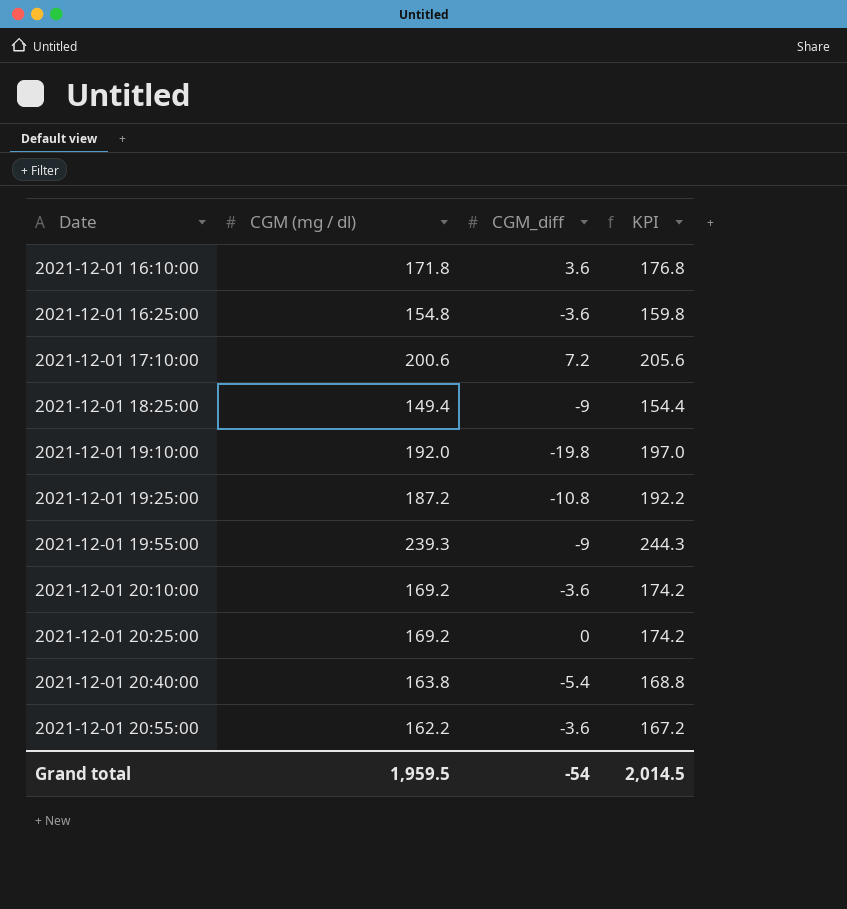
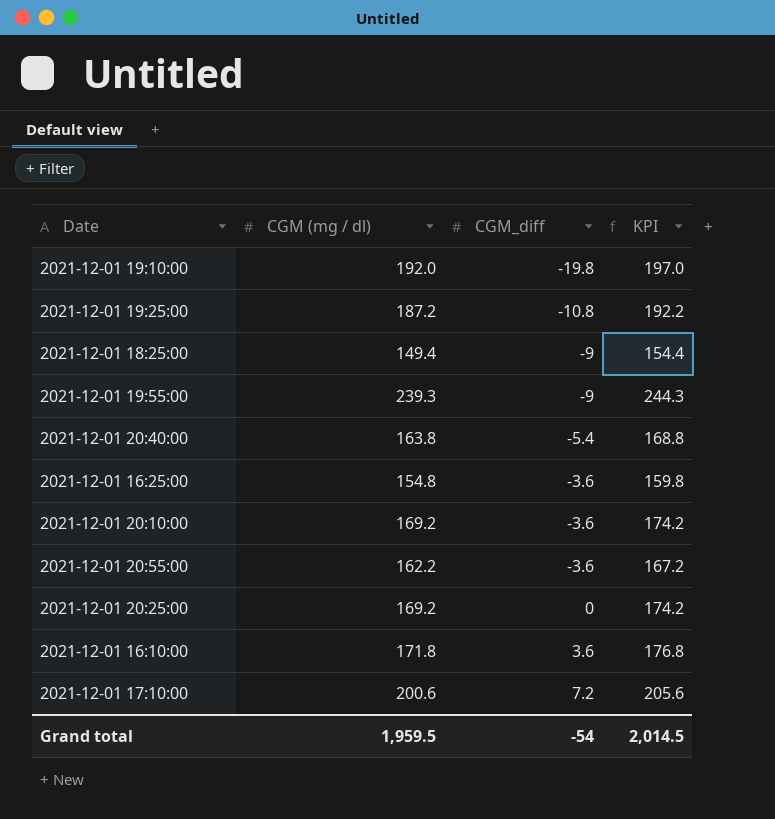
row order: Date ascending -> CGM_diff ascending

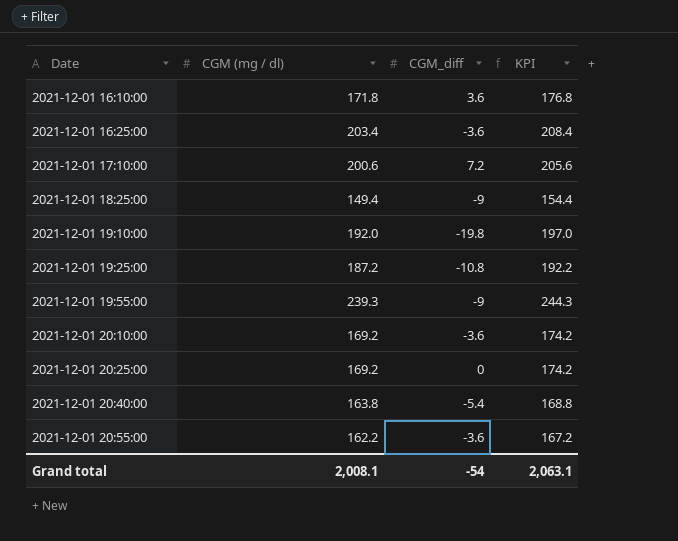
row order: CGM_diff ascending -> Date ascending
2021-12-01 16:25:00 | CGM (mg / dl): 154.8 -> 203.4
2021-12-01 16:25:00 | KPI: 159.8 -> 208.4
Grand total | CGM (mg / dl): 1,959.5 -> 2,008.1
Grand total | KPI: 2,014.5 -> 2,063.1

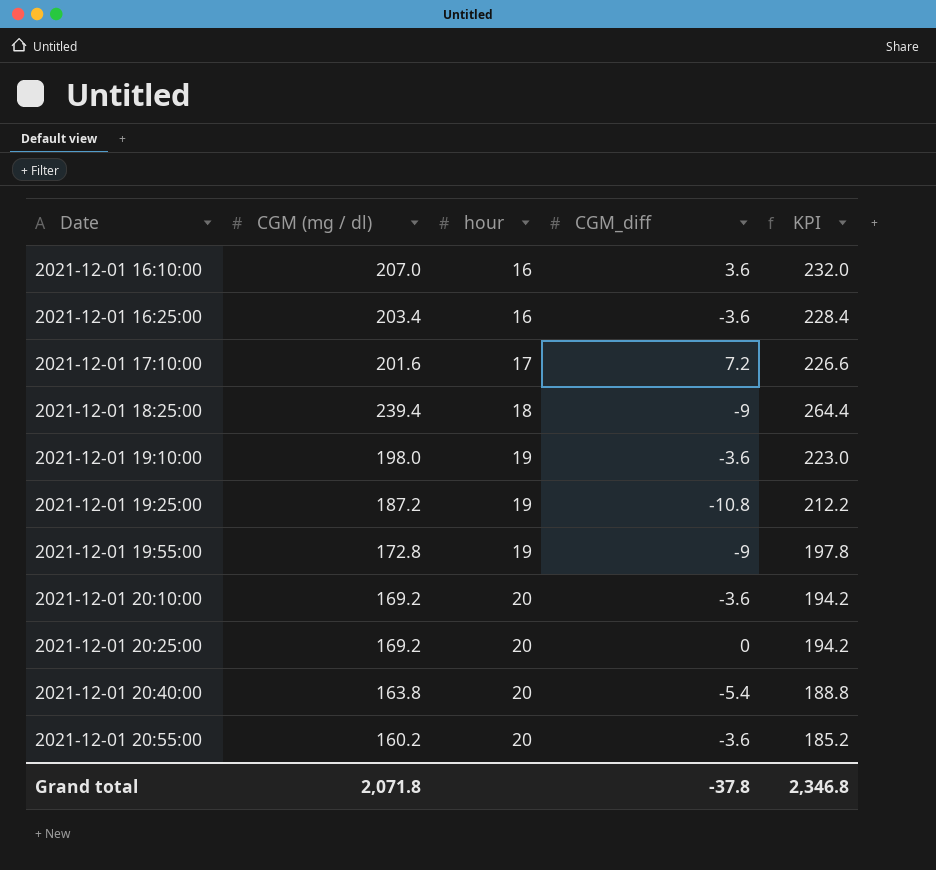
column hour | position: none -> 3
column KPI | formula: [CGM (mg / dl)] + 5 -> [CGM (mg / dl)] + 25
2021-12-01 16:10:00 | CGM (mg / dl): 171.8 -> 207.0
2021-12-01 17:10:00 | CGM (mg / dl): 200.6 -> 201.6
2021-12-01 18:25:00 | CGM (mg / dl): 149.4 -> 239.4
2021-12-01 19:10:00 | CGM (mg / dl): 192.0 -> 198.0
2021-12-01 19:10:00 | CGM_diff: -19.8 -> -3.6
2021-12-01 19:55:00 | CGM (mg / dl): 239.3 -> 172.8
2021-12-01 20:55:00 | CGM (mg / dl): 162.2 -> 160.2
Grand total | CGM (mg / dl): 2,008.1 -> 2,071.8
Grand total | CGM_diff: -54 -> -37.8
Grand total | KPI: 2,063.1 -> 2,346.8

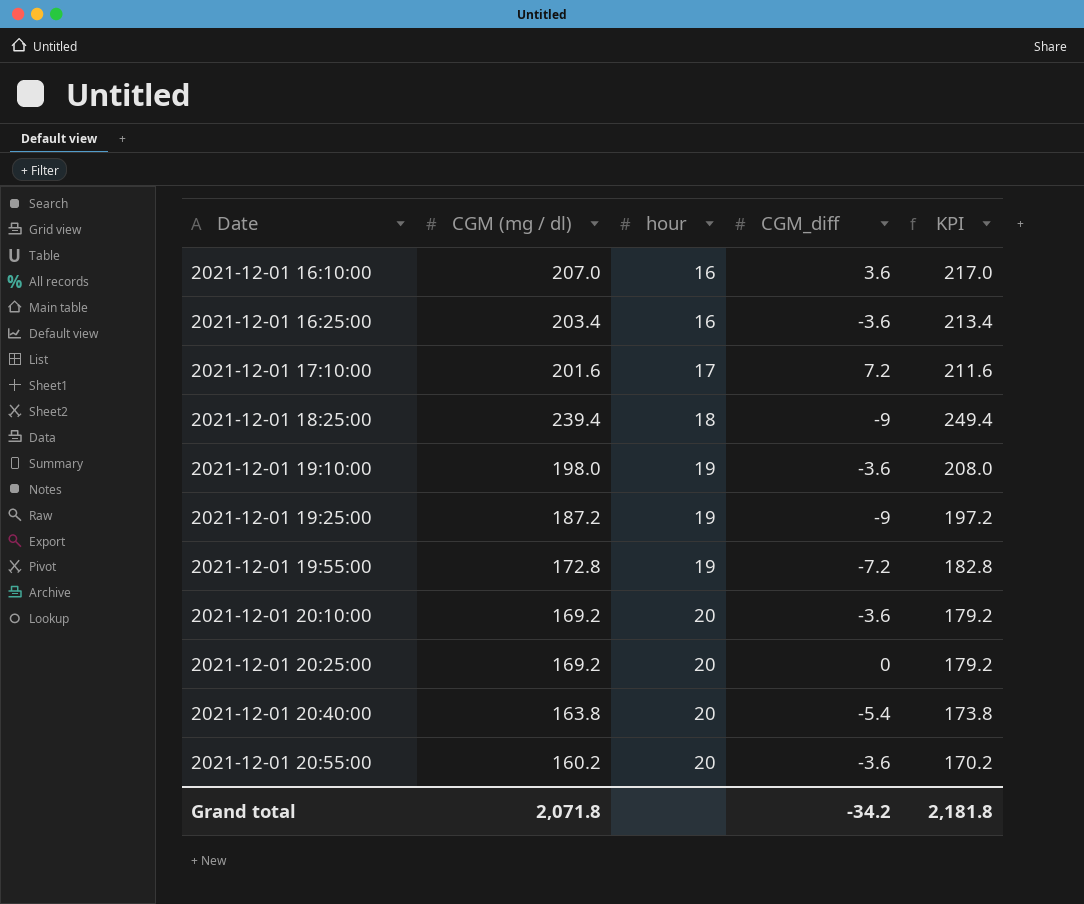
column KPI | formula: [CGM (mg / dl)] + 25 -> [CGM (mg / dl)] + 10
2021-12-01 19:25:00 | CGM_diff: -10.8 -> -9
2021-12-01 19:55:00 | CGM_diff: -9 -> -7.2
Grand total | CGM_diff: -37.8 -> -34.2
Grand total | KPI: 2,346.8 -> 2,181.8

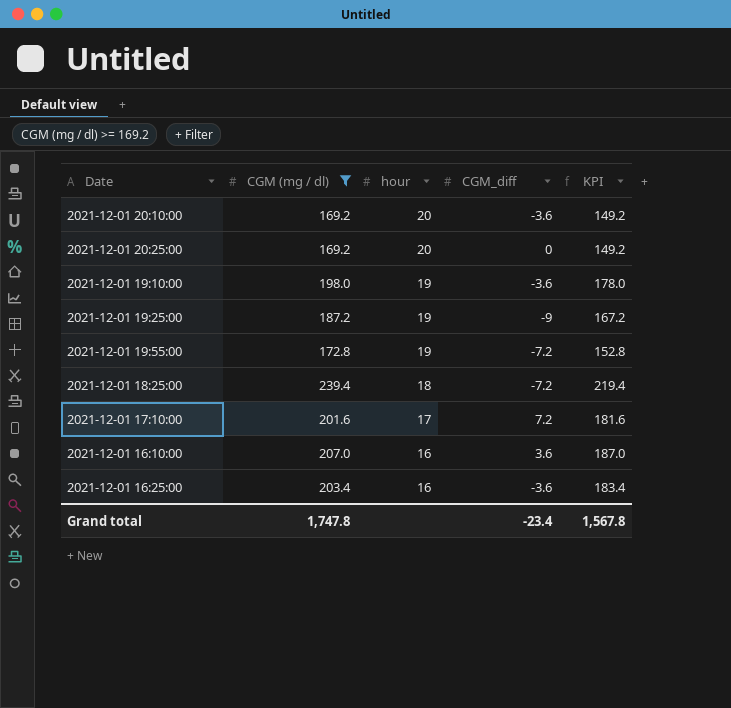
filter: none -> CGM (mg / dl) >= 169.2
row order: Date ascending -> hour descending
column KPI | formula: [CGM (mg / dl)] + 10 -> [CGM (mg / dl)] - 20
2021-12-01 18:25:00 | CGM_diff: -9 -> -7.2
Grand total | CGM (mg / dl): 2,071.8 -> 1,747.8
Grand total | CGM_diff: -34.2 -> -23.4
Grand total | KPI: 2,181.8 -> 1,567.8

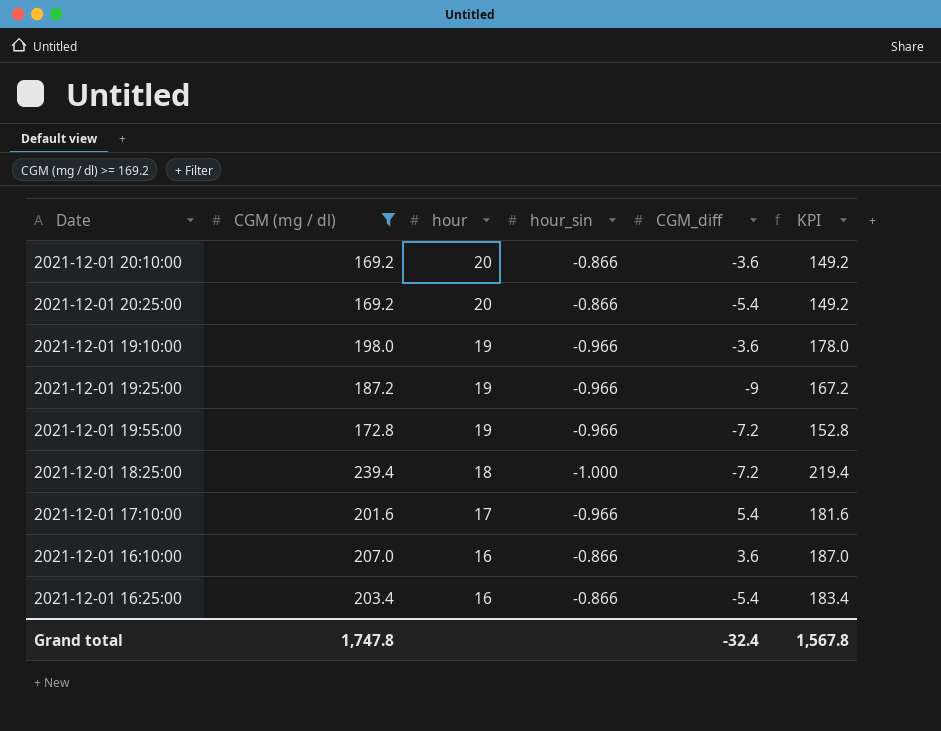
column hour_sin | position: none -> 4
2021-12-01 20:25:00 | CGM_diff: 0 -> -5.4
2021-12-01 17:10:00 | CGM_diff: 7.2 -> 5.4
2021-12-01 16:25:00 | CGM_diff: -3.6 -> -5.4
Grand total | CGM_diff: -23.4 -> -32.4

